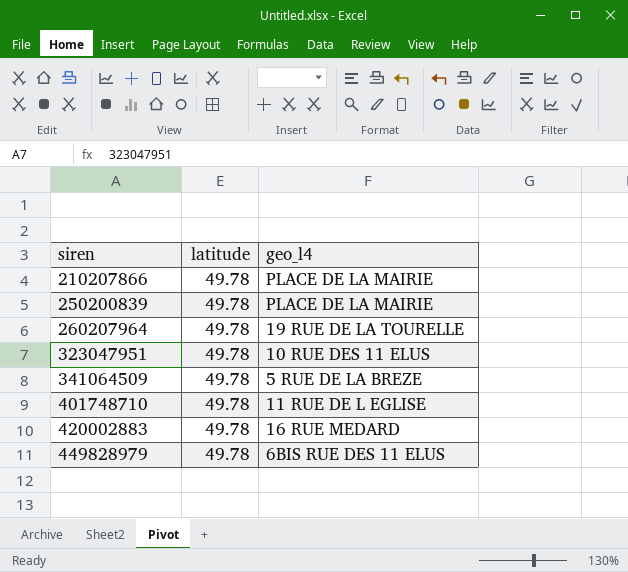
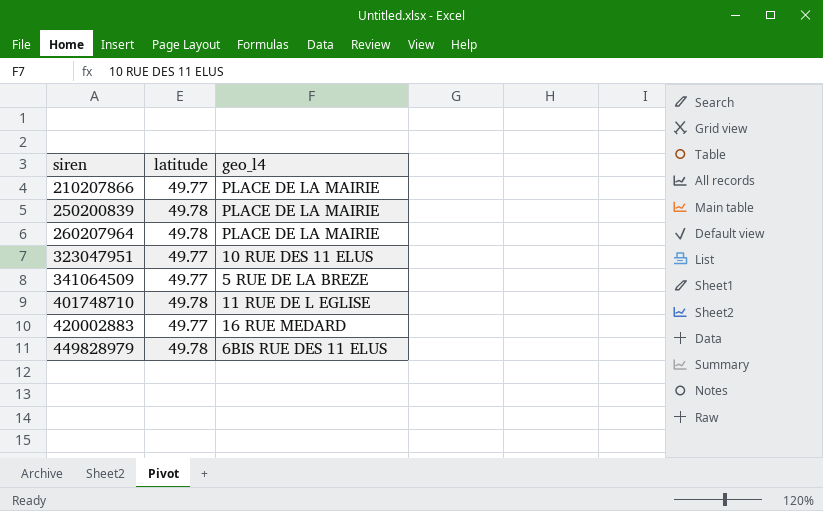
210207866 | latitude: 49.78 -> 49.77
260207964 | geo_l4: 19 RUE DE LA TOURELLE -> PLACE DE LA MAIRIE
323047951 | latitude: 49.78 -> 49.77
341064509 | latitude: 49.78 -> 49.77
420002883 | latitude: 49.78 -> 49.77

